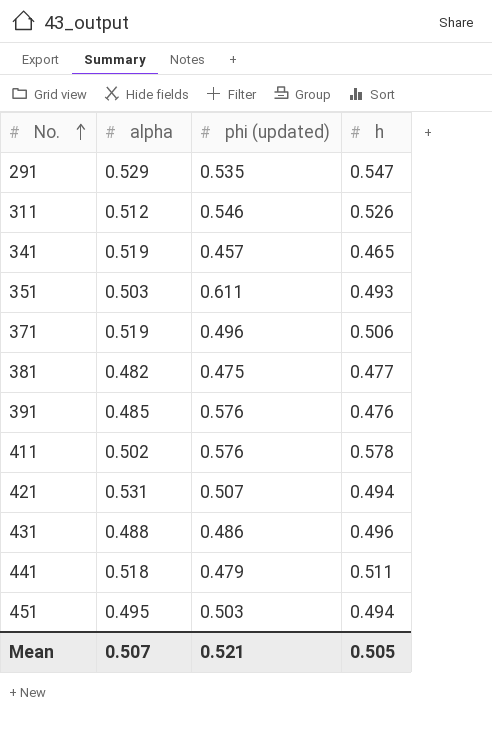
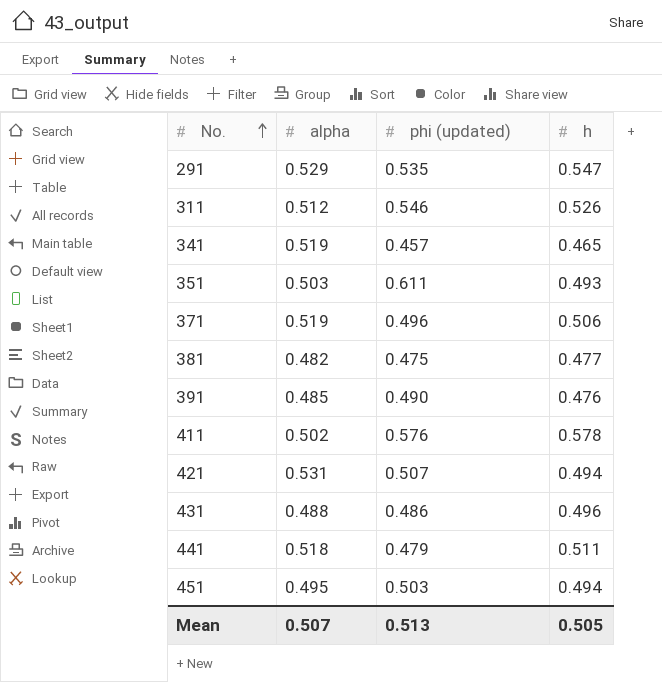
391 | phi (updated): 0.576 -> 0.490
Mean | phi (updated): 0.521 -> 0.513

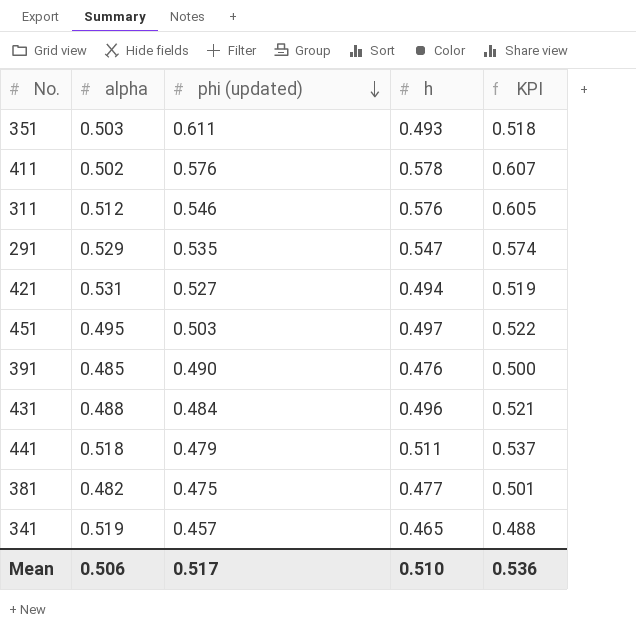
row order: No. ascending -> phi (updated) descending
column KPI | formula: none -> [h] * 1.05
row 371: 0.519 | 0.496 | 0.506 -> none
311 | h: 0.526 -> 0.576
421 | phi (updated): 0.507 -> 0.527
451 | h: 0.494 -> 0.497
431 | phi (updated): 0.486 -> 0.484
Mean | alpha: 0.507 -> 0.506
Mean | phi (updated): 0.513 -> 0.517
Mean | h: 0.505 -> 0.510

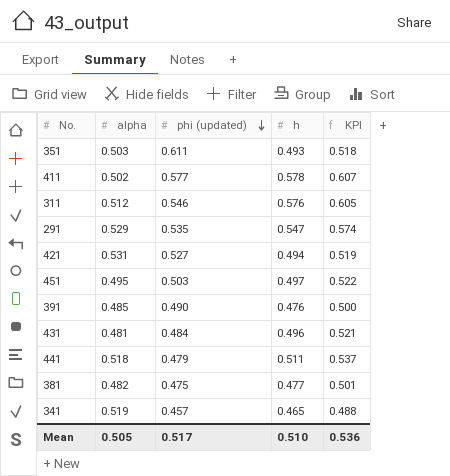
411 | phi (updated): 0.576 -> 0.577
431 | alpha: 0.488 -> 0.481
Mean | alpha: 0.506 -> 0.505

